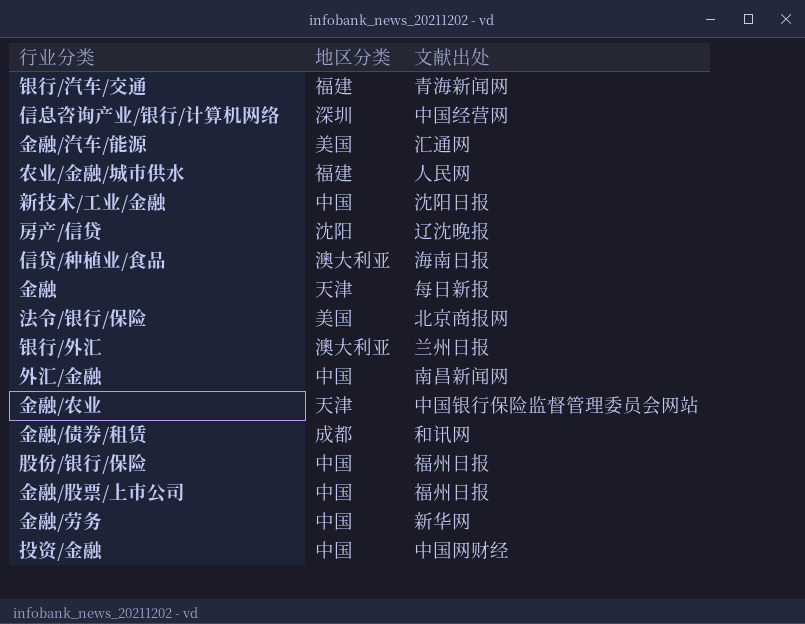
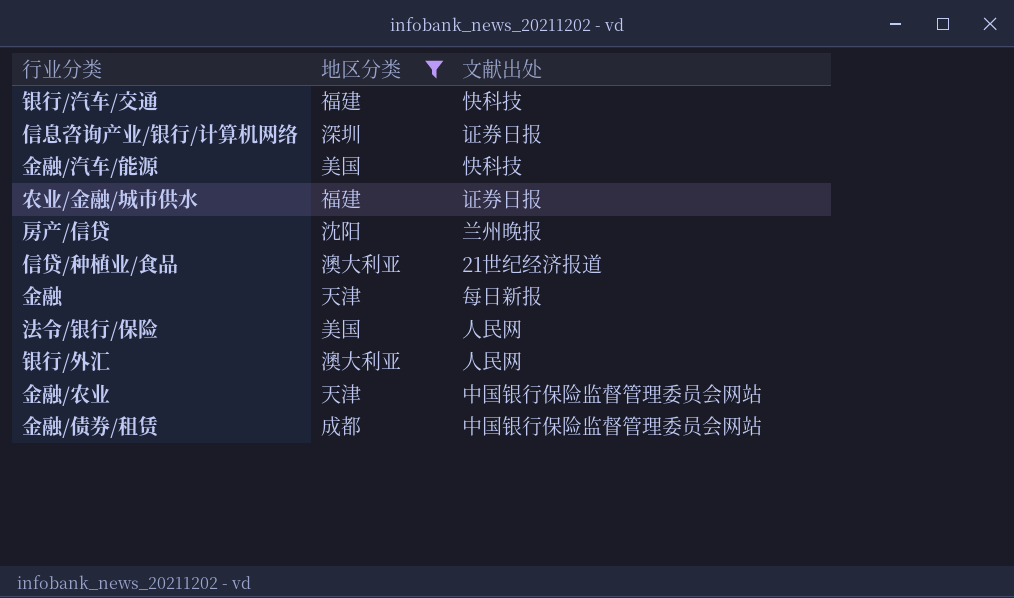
filter: none -> 地区分类 != 中国
银行/汽车/交通 | 文献出处: 青海新闻网 -> 快科技
信息咨询产业/银行/计算机网络 | 文献出处: 中国经营网 -> 证券日报
金融/汽车/能源 | 文献出处: 汇通网 -> 快科技
农业/金融/城市供水 | 文献出处: 人民网 -> 证券日报
房产/信贷 | 文献出处: 辽沈晚报 -> 兰州晚报
信贷/种植业/食品 | 文献出处: 海南日报 -> 21世纪经济报道
法令/银行/保险 | 文献出处: 北京商报网 -> 人民网
银行/外汇 | 文献出处: 兰州日报 -> 人民网
金融/债券/租赁 | 文献出处: 和讯网 -> 中国银行保险监督管理委员会网站

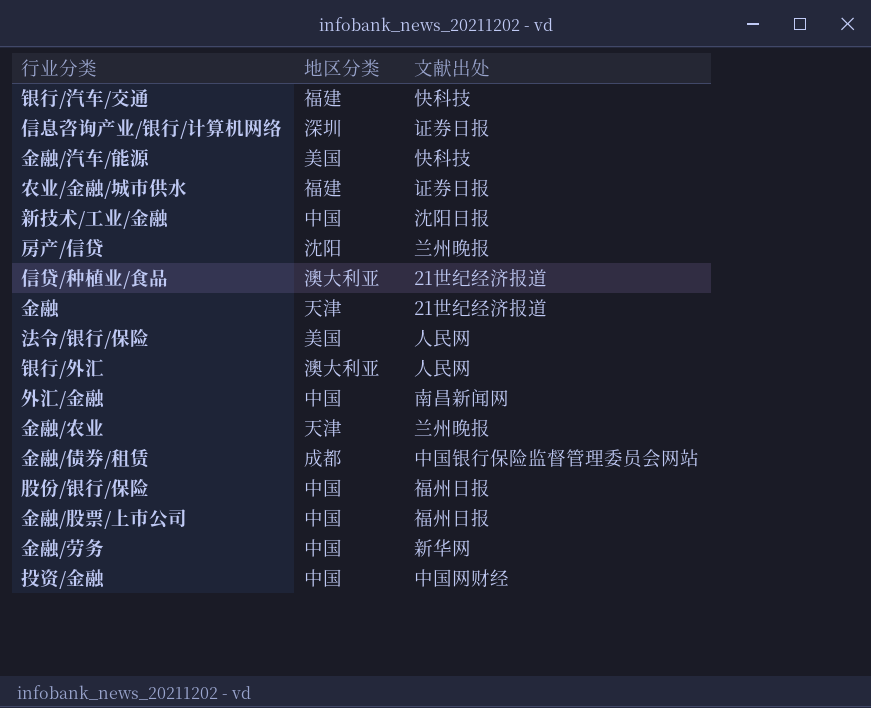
filter: 地区分类 != 中国 -> none
金融 | 文献出处: 每日新报 -> 21世纪经济报道
金融/农业 | 文献出处: 中国银行保险监督管理委员会网站 -> 兰州晚报

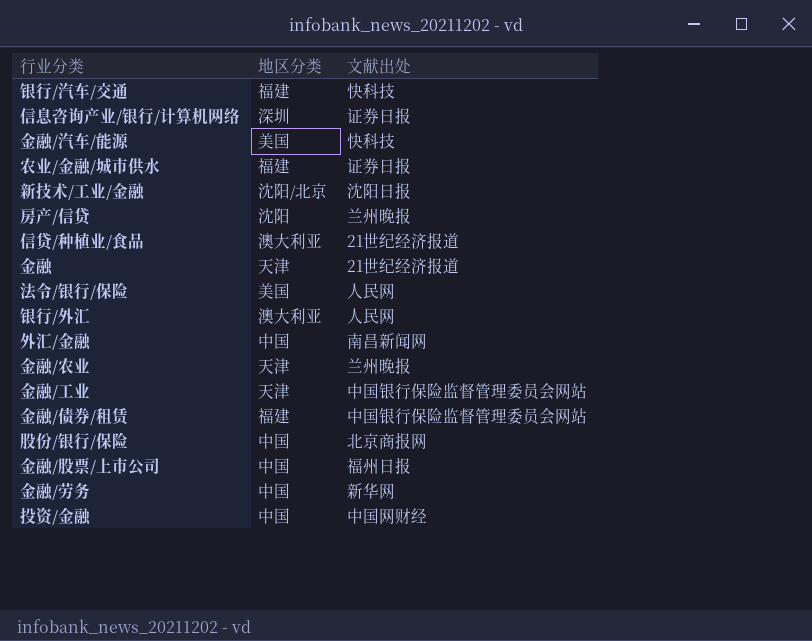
新技术/工业/金融 | 地区分类: 中国 -> 沈阳/北京
row 金融/工业: none -> 天津 | 中国银行保险监督管理委员会网站
金融/债券/租赁 | 地区分类: 成都 -> 福建
股份/银行/保险 | 文献出处: 福州日报 -> 北京商报网

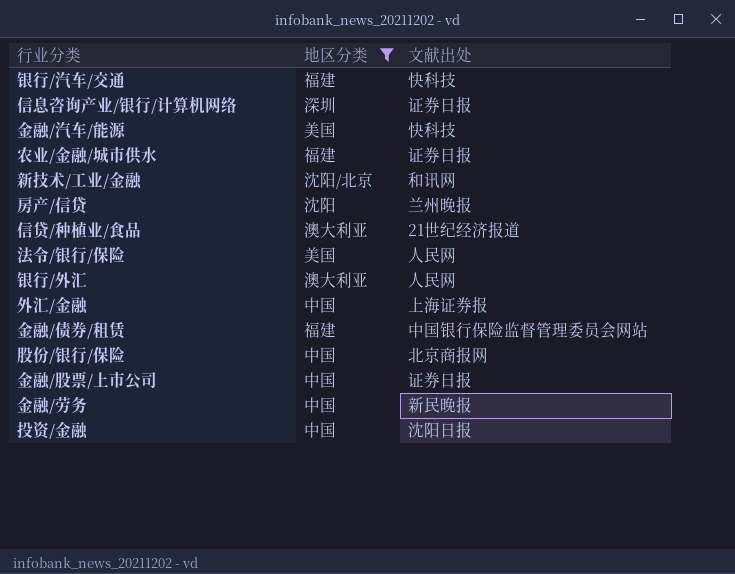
filter: none -> 地区分类 != 天津
新技术/工业/金融 | 文献出处: 沈阳日报 -> 和讯网
外汇/金融 | 文献出处: 南昌新闻网 -> 上海证券报
金融/股票/上市公司 | 文献出处: 福州日报 -> 证券日报
金融/劳务 | 文献出处: 新华网 -> 新民晚报
投资/金融 | 文献出处: 中国网财经 -> 沈阳日报

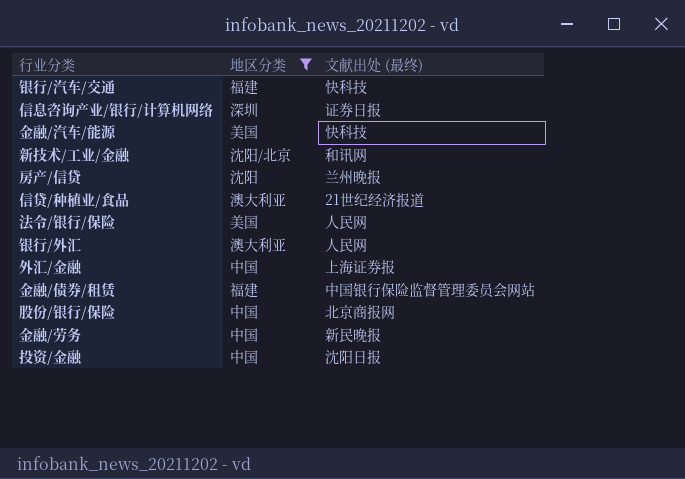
column name: 文献出处 -> 文献出处 (最终)
row 农业/金融/城市供水: 福建 | 证券日报 -> none
row 金融/股票/上市公司: 中国 | 证券日报 -> none

